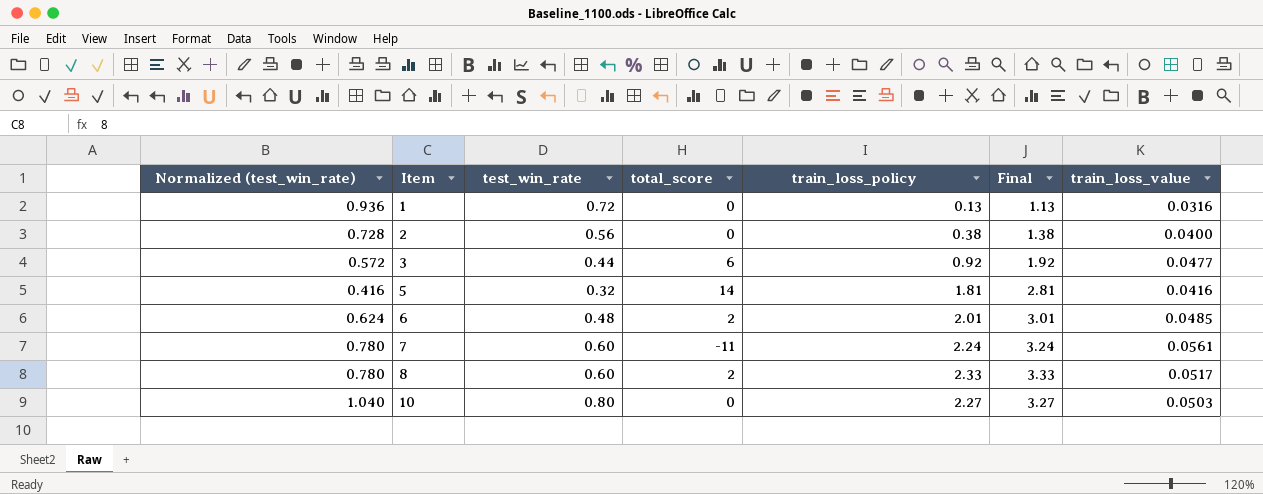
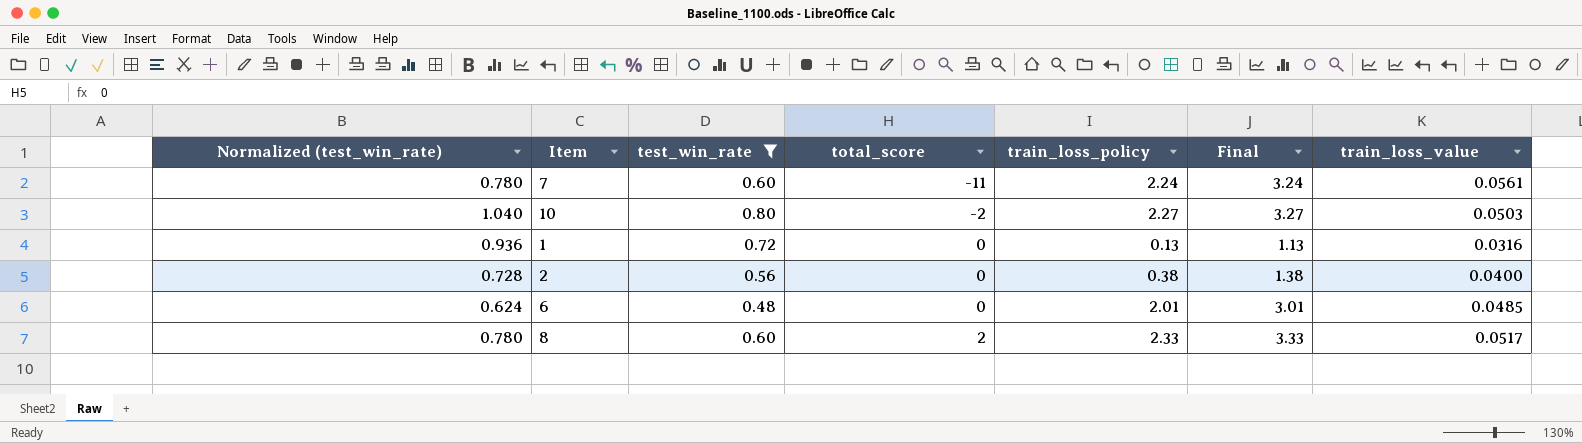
filter: none -> test_win_rate >= 0.48
row order: Item ascending -> total_score ascending
10 | total_score: 0 -> -2
6 | total_score: 2 -> 0

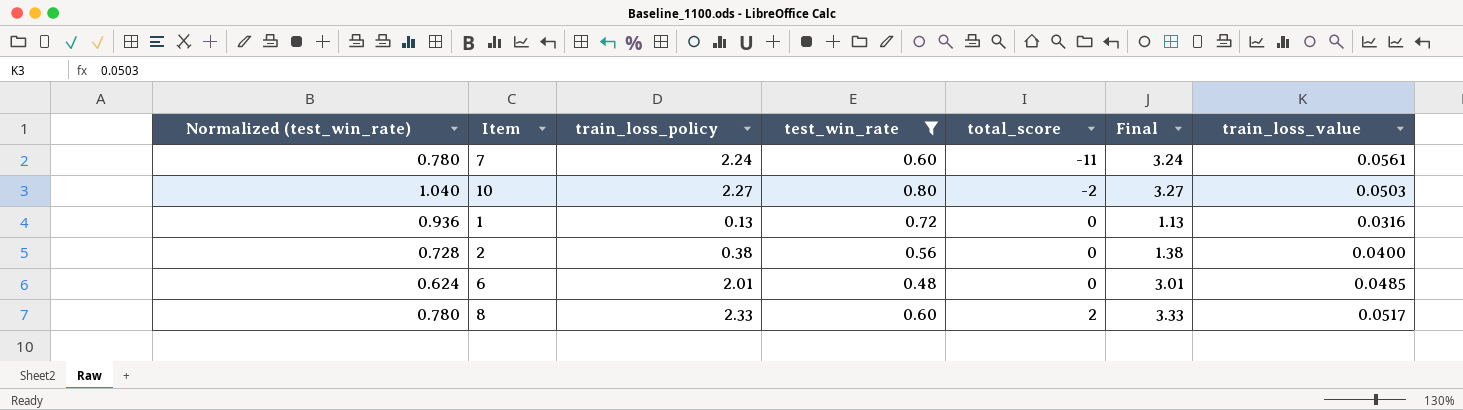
column train_loss_policy | position: 5 -> 3

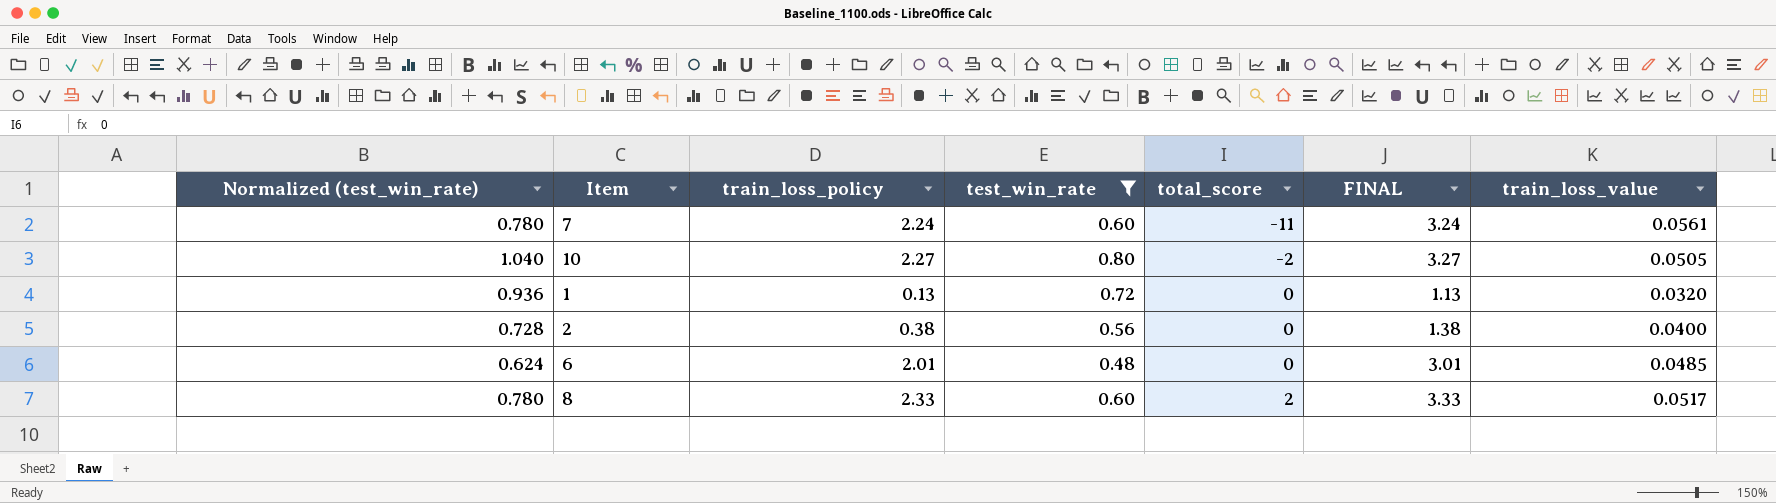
column name: Final -> FINAL
10 | train_loss_value: 0.0503 -> 0.0505
1 | train_loss_value: 0.0316 -> 0.0320

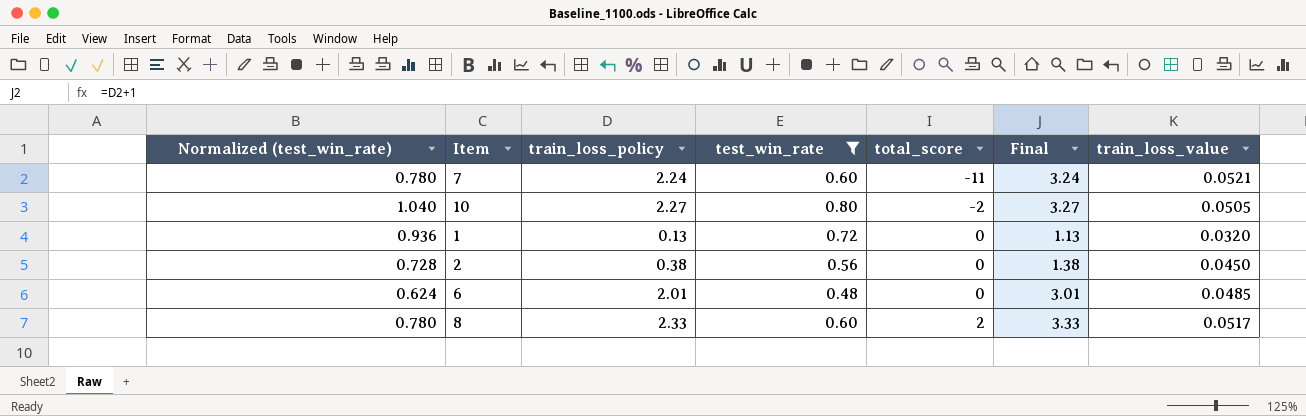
column name: FINAL -> Final
7 | train_loss_value: 0.0561 -> 0.0521
2 | train_loss_value: 0.0400 -> 0.0450

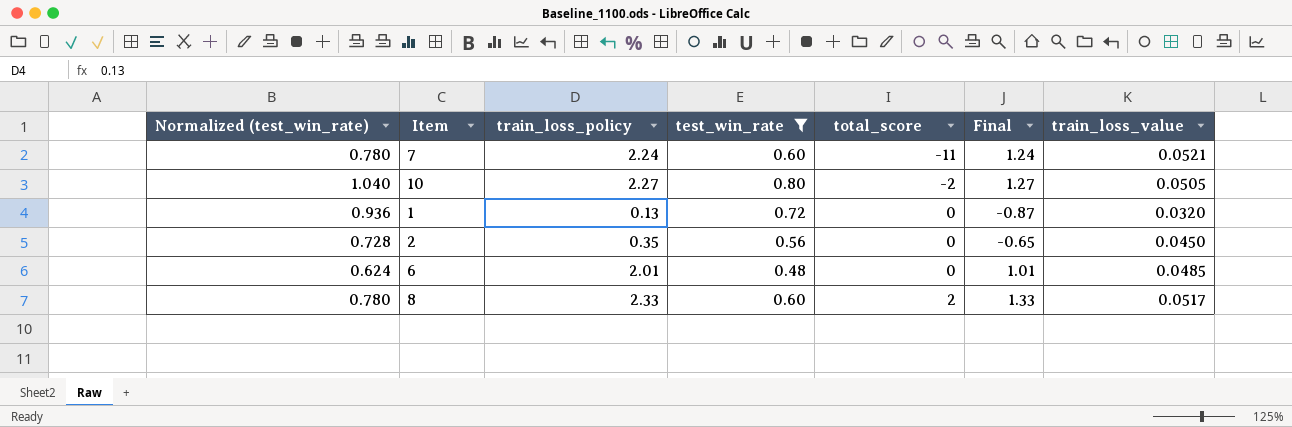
column Final | formula: [train_loss_policy] + 1 -> [train_loss_policy] - 1
2 | train_loss_policy: 0.38 -> 0.35

